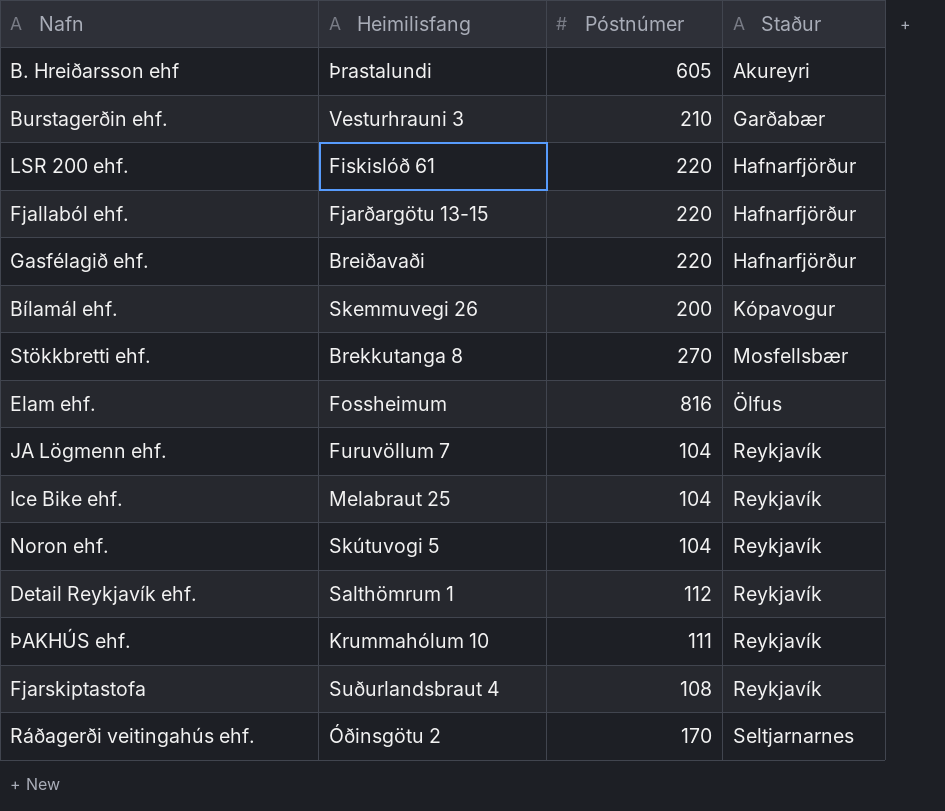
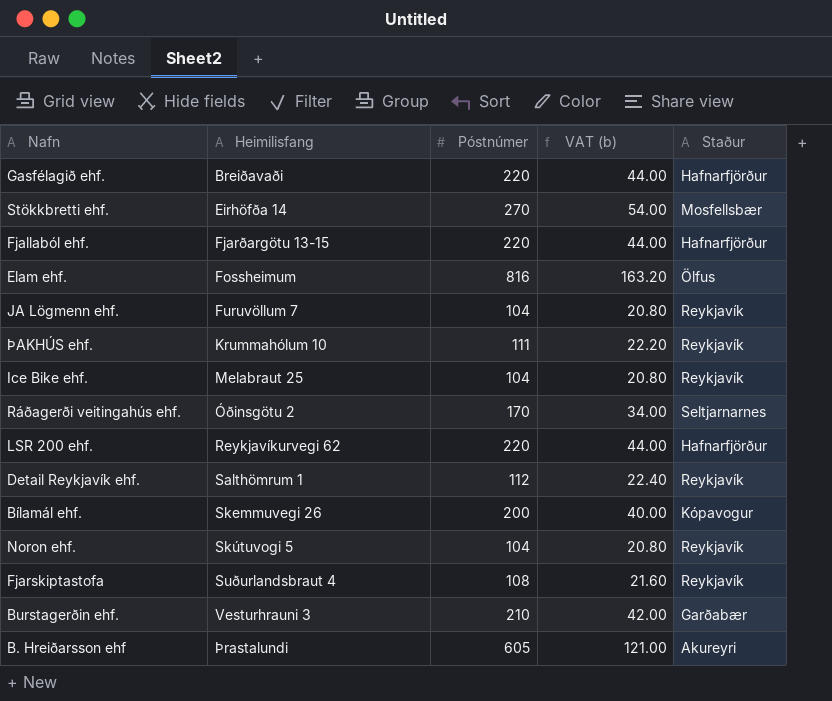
row order: Staður ascending -> Heimilisfang ascending
column VAT (b) | formula: none -> [Póstnúmer] * 0.2
Stökkbretti ehf. | Heimilisfang: Brekkutanga 8 -> Eirhöfða 14
LSR 200 ehf. | Heimilisfang: Fiskislóð 61 -> Reykjavíkurvegi 62

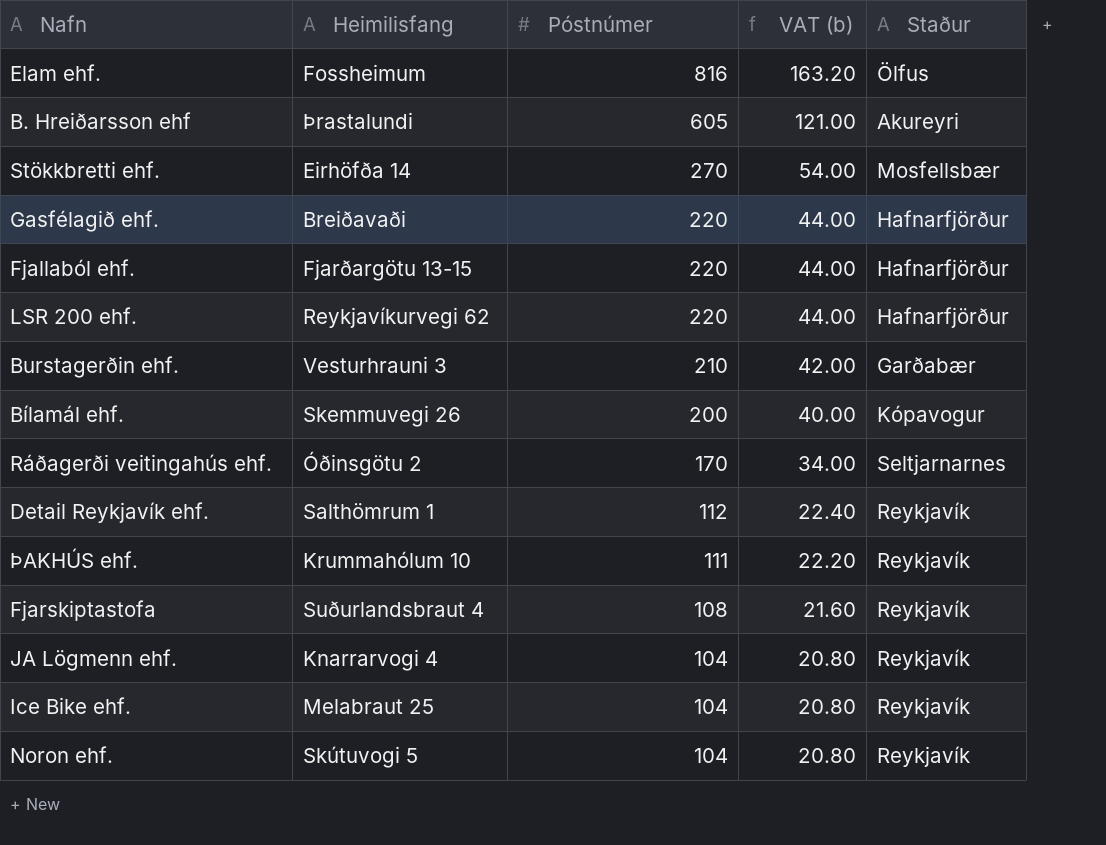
row order: Heimilisfang ascending -> Póstnúmer descending
JA Lögmenn ehf. | Heimilisfang: Furuvöllum 7 -> Knarrarvogi 4

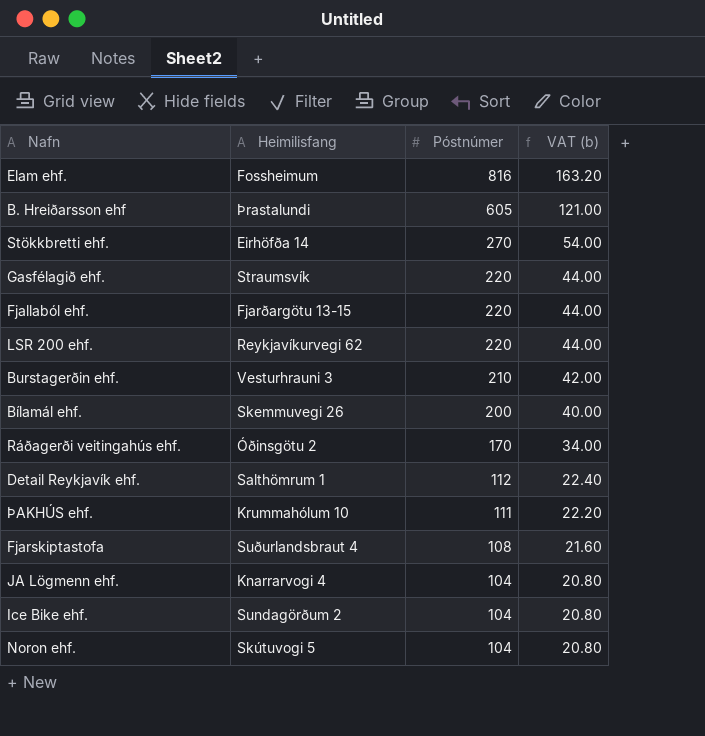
column Staður | position: 5 -> none
Gasfélagið ehf. | Heimilisfang: Breiðavaði -> Straumsvík
Ice Bike ehf. | Heimilisfang: Melabraut 25 -> Sundagörðum 2

